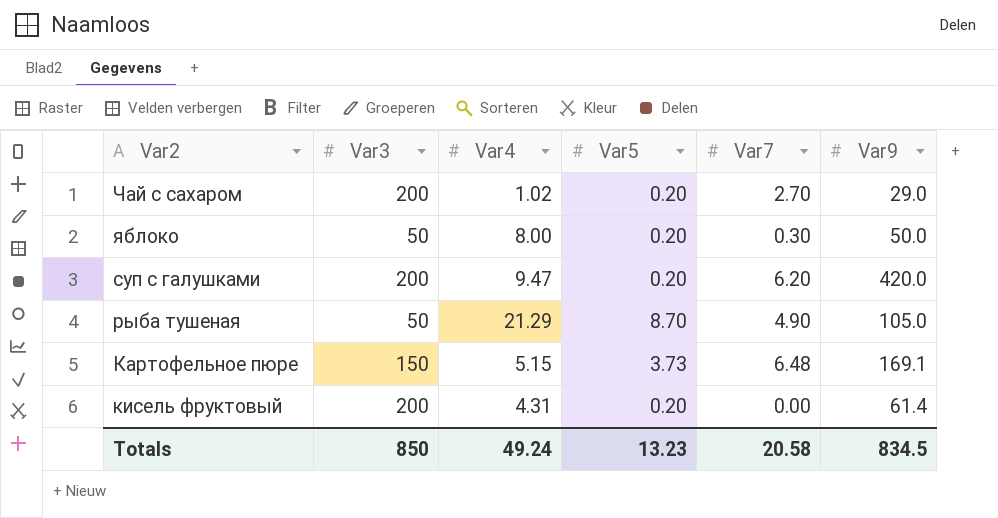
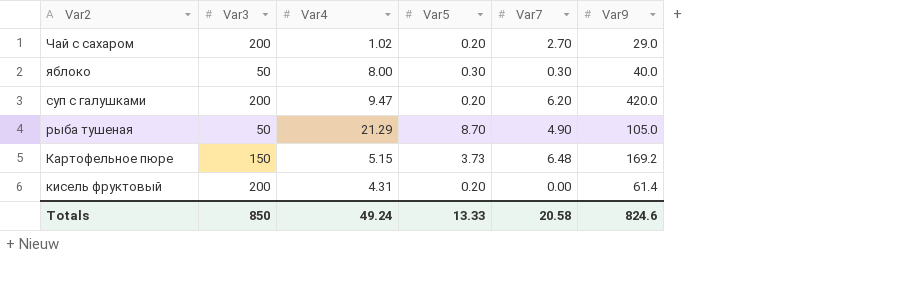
яблоко | Var5: 0.20 -> 0.30
яблоко | Var9: 50.0 -> 40.0
Картофельное пюре | Var9: 169.1 -> 169.2
Totals | Var5: 13.23 -> 13.33
Totals | Var9: 834.5 -> 824.6

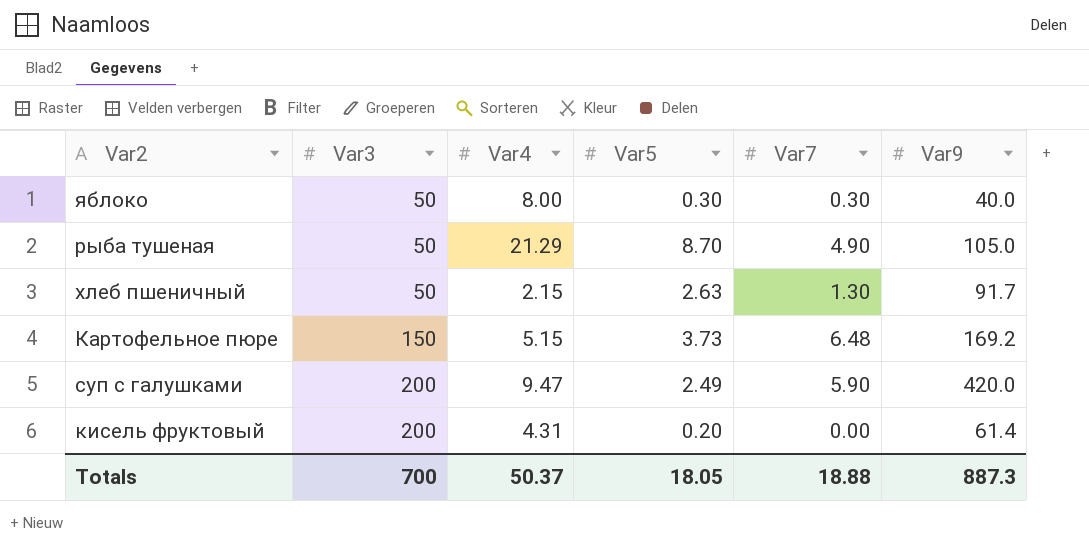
row order: none -> Var3 ascending
row Чай с сахаром: 200 | 1.02 | 0.20 | 2.70 | 29.0 -> none
row хлеб пшеничный: none -> 50 | 2.15 | 2.63 | 1.30 | 91.7
суп с галушками | Var5: 0.20 -> 2.49
суп с галушками | Var7: 6.20 -> 5.90
Totals | Var3: 850 -> 700
Totals | Var4: 49.24 -> 50.37
Totals | Var5: 13.33 -> 18.05
Totals | Var7: 20.58 -> 18.88
Totals | Var9: 824.6 -> 887.3

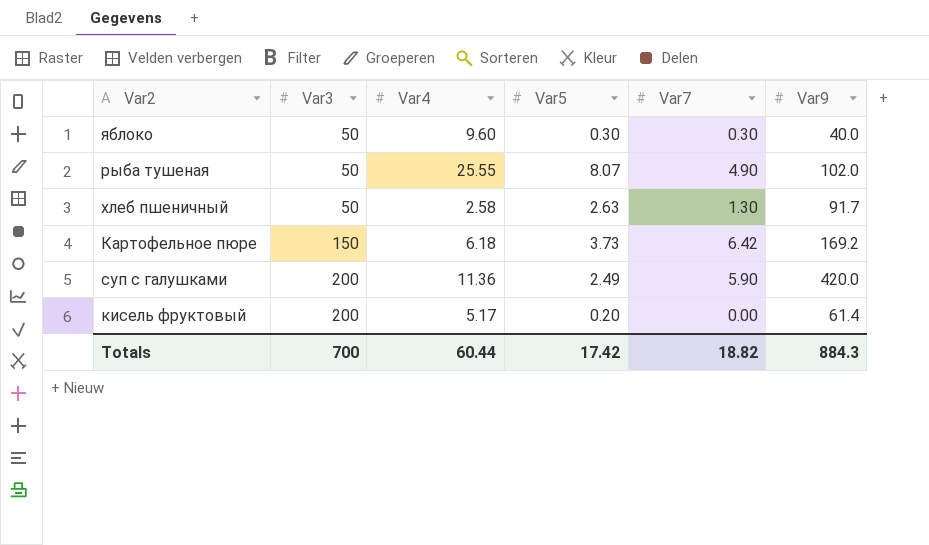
яблоко | Var4: 8.00 -> 9.60
рыба тушеная | Var4: 21.29 -> 25.55
рыба тушеная | Var5: 8.70 -> 8.07
рыба тушеная | Var9: 105.0 -> 102.0
хлеб пшеничный | Var4: 2.15 -> 2.58
Картофельное пюре | Var4: 5.15 -> 6.18
Картофельное пюре | Var7: 6.48 -> 6.42
суп с галушками | Var4: 9.47 -> 11.36
кисель фруктовый | Var4: 4.31 -> 5.17
Totals | Var4: 50.37 -> 60.44
Totals | Var5: 18.05 -> 17.42
Totals | Var7: 18.88 -> 18.82
Totals | Var9: 887.3 -> 884.3

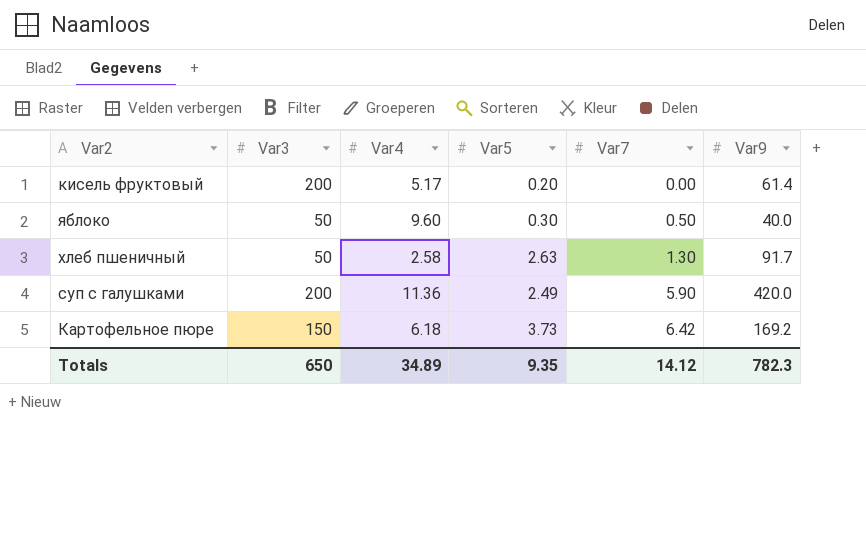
row order: Var3 ascending -> Var7 ascending
row рыба тушеная: 50 | 25.55 | 8.07 | 4.90 | 102.0 -> none
яблоко | Var7: 0.30 -> 0.50
Totals | Var3: 700 -> 650
Totals | Var4: 60.44 -> 34.89
Totals | Var5: 17.42 -> 9.35
Totals | Var7: 18.82 -> 14.12
Totals | Var9: 884.3 -> 782.3

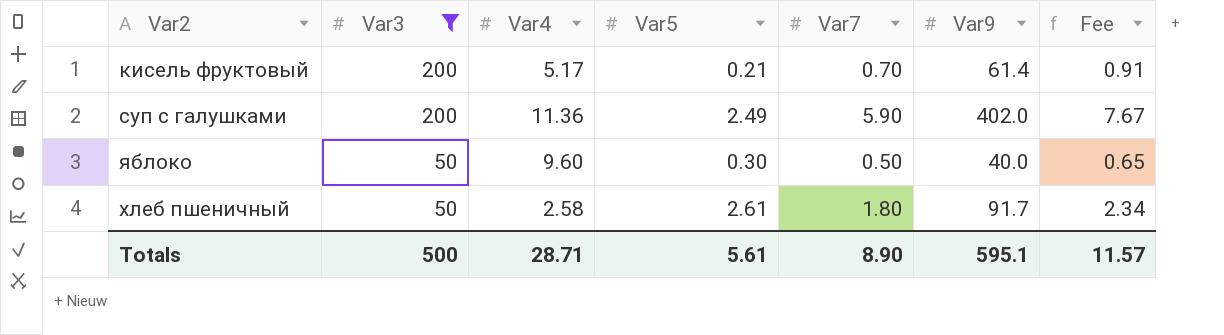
filter: none -> Var3 != 150
row order: Var7 ascending -> Var3 descending
column Fee | formula: none -> [Var7] * 1.3
кисель фруктовый | Var5: 0.20 -> 0.21
кисель фруктовый | Var7: 0.00 -> 0.70
суп с галушками | Var9: 420.0 -> 402.0
хлеб пшеничный | Var5: 2.63 -> 2.61
хлеб пшеничный | Var7: 1.30 -> 1.80
Totals | Var3: 650 -> 500
Totals | Var4: 34.89 -> 28.71
Totals | Var5: 9.35 -> 5.61
Totals | Var7: 14.12 -> 8.90
Totals | Var9: 782.3 -> 595.1

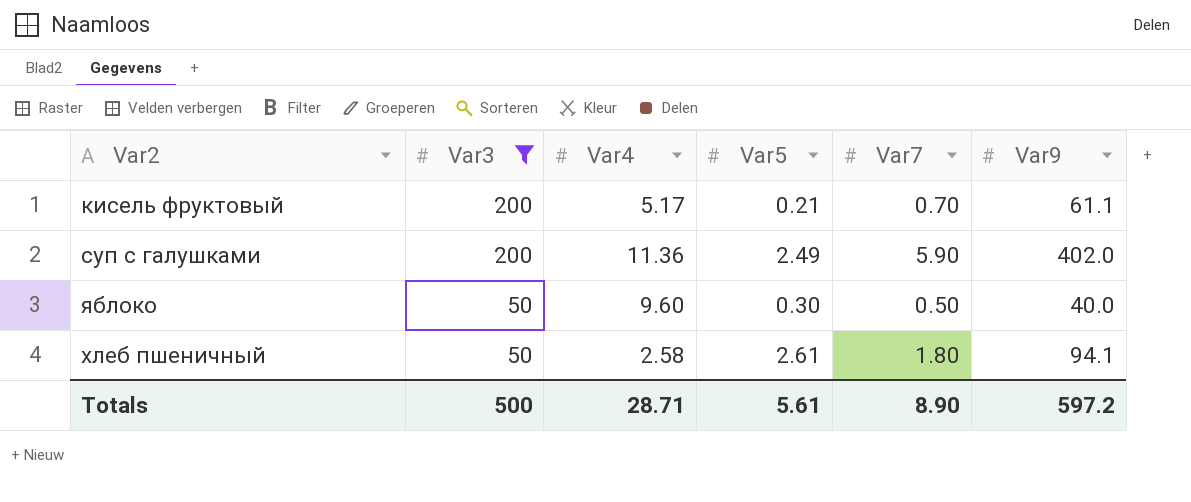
column Fee | formula: [Var7] * 1.3 -> none
кисель фруктовый | Var9: 61.4 -> 61.1
хлеб пшеничный | Var9: 91.7 -> 94.1
Totals | Var9: 595.1 -> 597.2

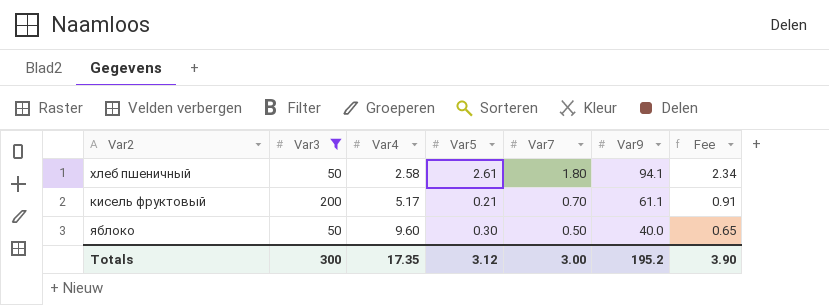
row order: Var3 descending -> Var4 ascending
column Fee | formula: none -> [Var7] * 1.3
row суп с галушками: 200 | 11.36 | 2.49 | 5.90 | 402.0 -> none
Totals | Var3: 500 -> 300
Totals | Var4: 28.71 -> 17.35
Totals | Var5: 5.61 -> 3.12
Totals | Var7: 8.90 -> 3.00
Totals | Var9: 597.2 -> 195.2

